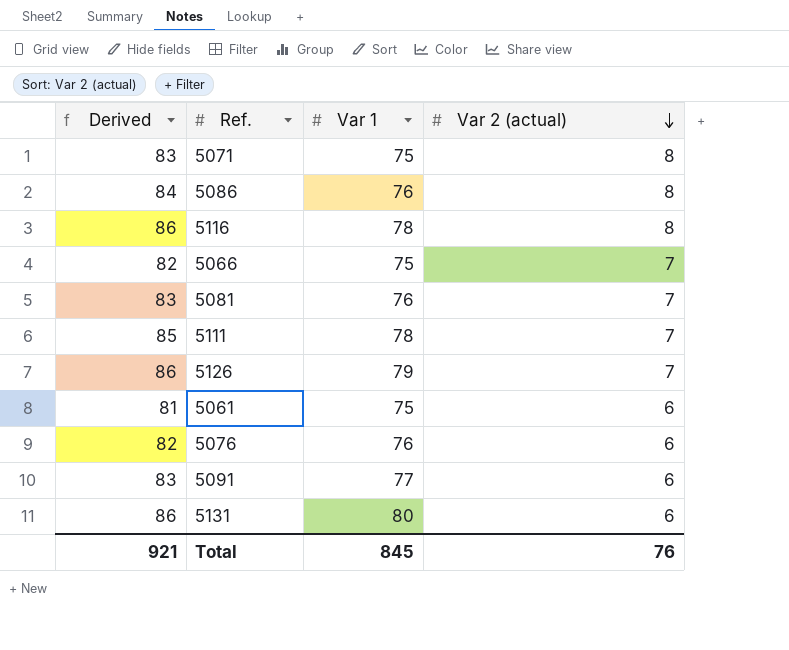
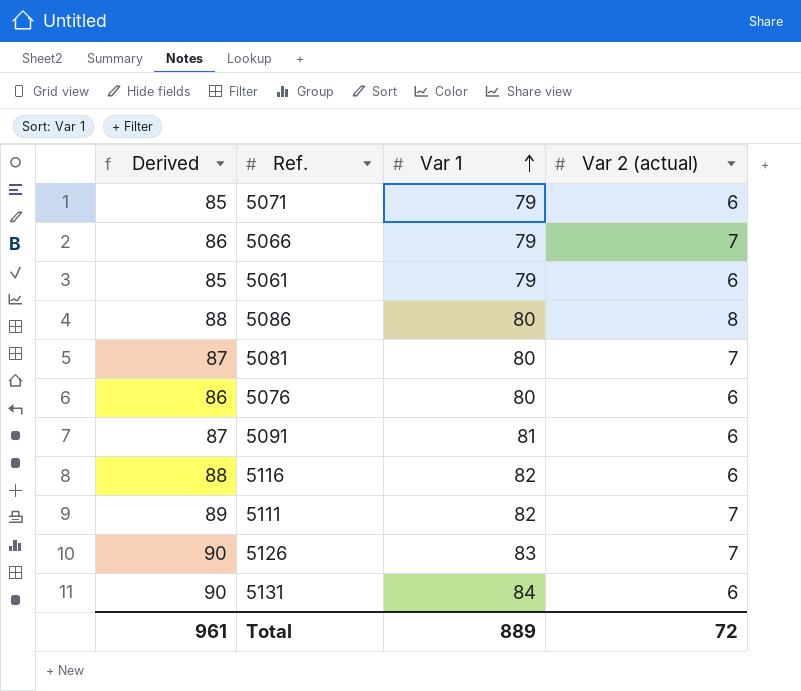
row order: Var 2 (actual) descending -> Var 1 ascending
5071 | Derived: 83 -> 85
5071 | Var 1: 75 -> 79
5071 | Var 2 (actual): 8 -> 6
5066 | Derived: 82 -> 86
5066 | Var 1: 75 -> 79
5061 | Derived: 81 -> 85
5061 | Var 1: 75 -> 79
5086 | Derived: 84 -> 88
5086 | Var 1: 76 -> 80
5081 | Derived: 83 -> 87
5081 | Var 1: 76 -> 80
5076 | Derived: 82 -> 86
5076 | Var 1: 76 -> 80
5091 | Derived: 83 -> 87
5091 | Var 1: 77 -> 81
5116 | Derived: 86 -> 88
5116 | Var 1: 78 -> 82
5116 | Var 2 (actual): 8 -> 6
5111 | Derived: 85 -> 89
5111 | Var 1: 78 -> 82
5126 | Derived: 86 -> 90
5126 | Var 1: 79 -> 83
5131 | Derived: 86 -> 90
5131 | Var 1: 80 -> 84
Total | Derived: 921 -> 961
Total | Var 1: 845 -> 889
Total | Var 2 (actual): 76 -> 72

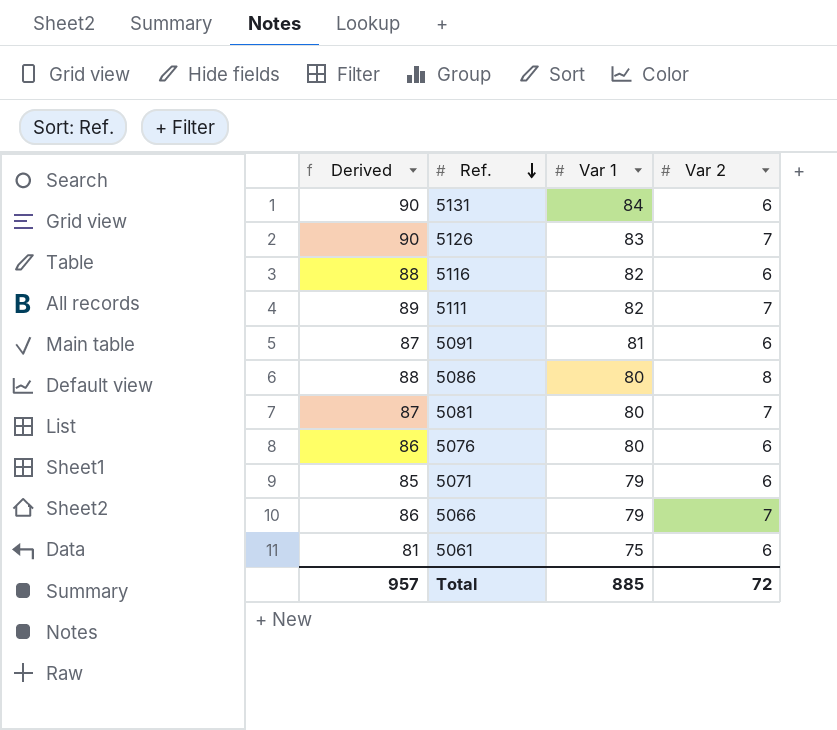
row order: Var 1 ascending -> Ref. descending
column name: Var 2 (actual) -> Var 2
5061 | Derived: 85 -> 81
5061 | Var 1: 79 -> 75
Total | Derived: 961 -> 957
Total | Var 1: 889 -> 885

